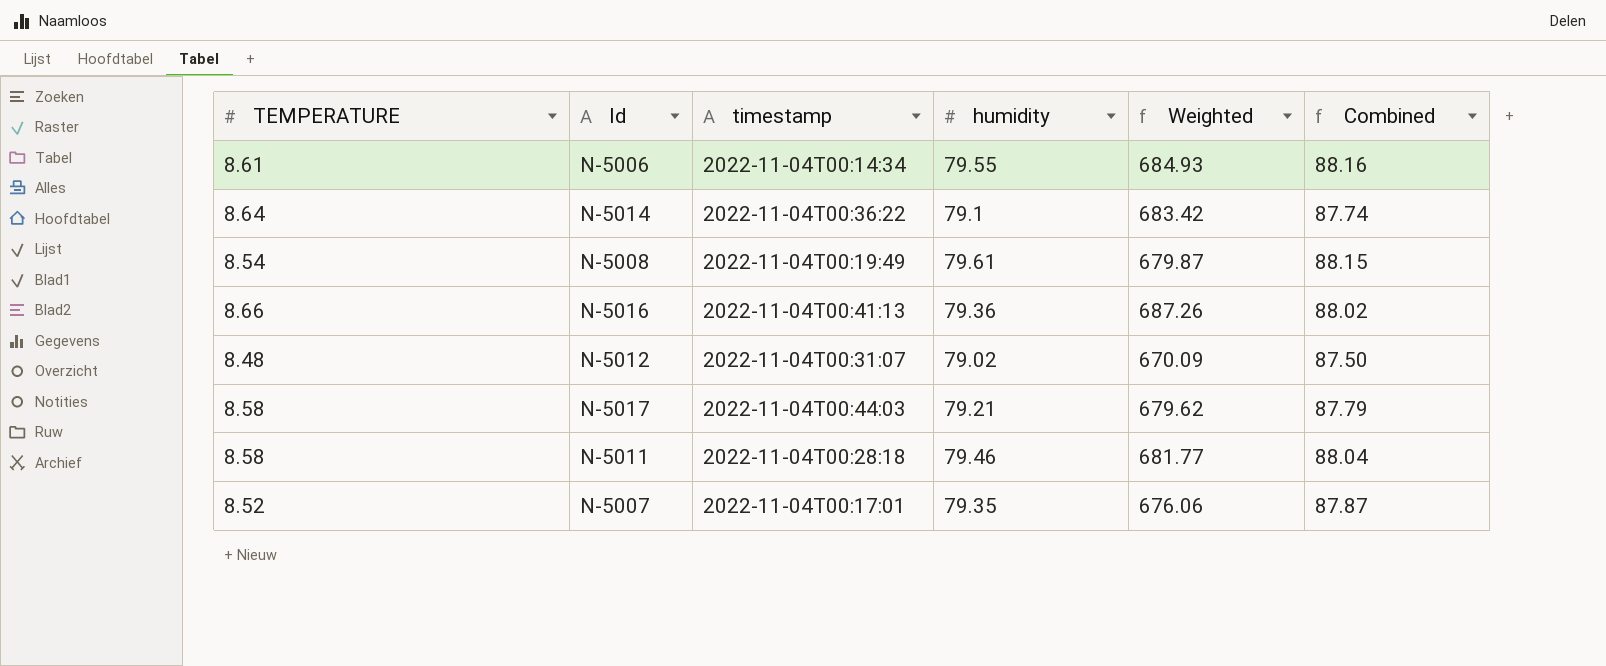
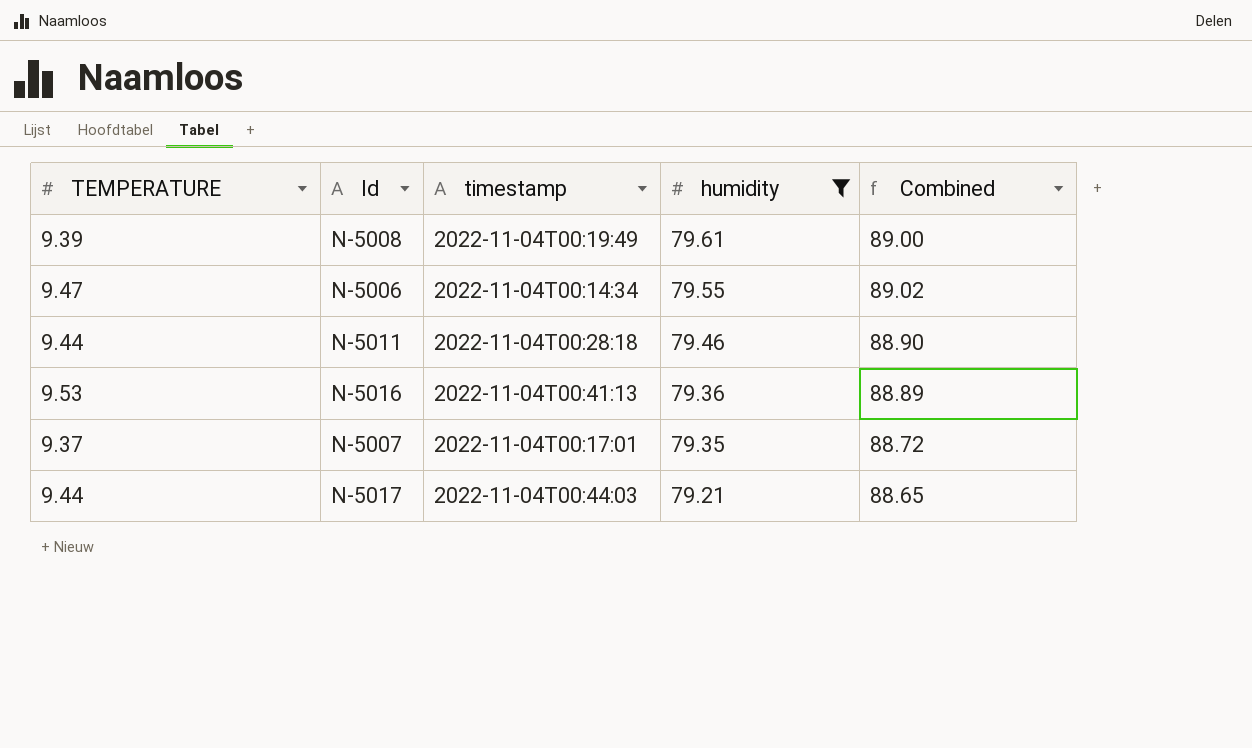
filter: none -> humidity >= 79.21
row order: none -> humidity descending
column Weighted | formula: [TEMPERATURE] * [humidity] -> none
N-5008 | TEMPERATURE: 8.54 -> 9.39
N-5008 | Combined: 88.15 -> 89.00
N-5006 | TEMPERATURE: 8.61 -> 9.47
N-5006 | Combined: 88.16 -> 89.02
N-5011 | TEMPERATURE: 8.58 -> 9.44
N-5011 | Combined: 88.04 -> 88.90
N-5016 | TEMPERATURE: 8.66 -> 9.53
N-5016 | Combined: 88.02 -> 88.89
N-5007 | TEMPERATURE: 8.52 -> 9.37
N-5007 | Combined: 87.87 -> 88.72
N-5017 | TEMPERATURE: 8.58 -> 9.44
N-5017 | Combined: 87.79 -> 88.65

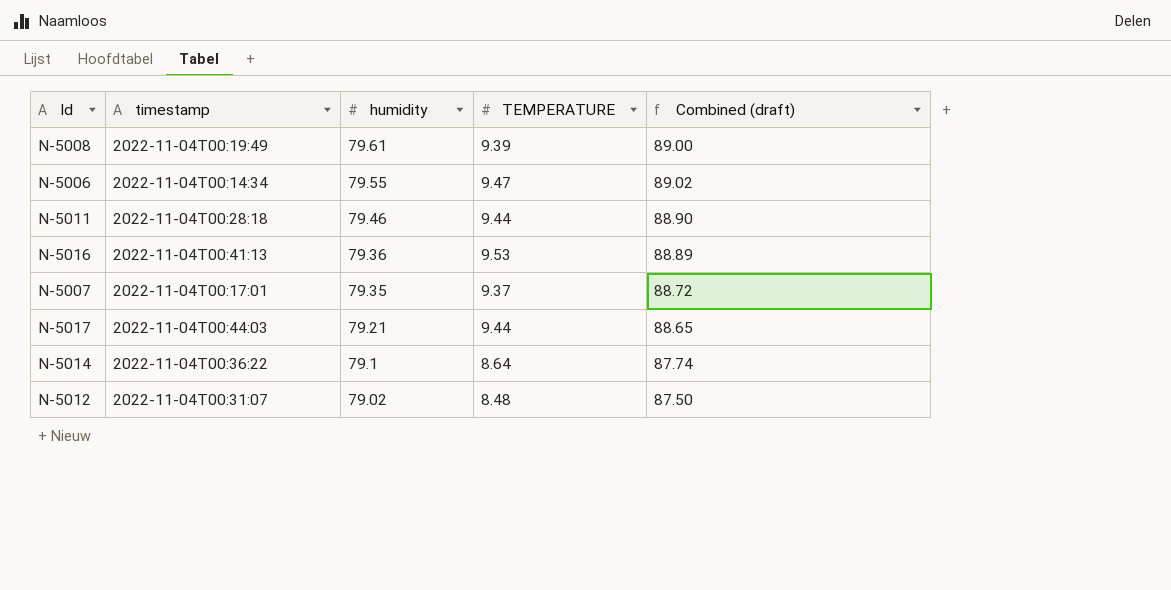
filter: humidity >= 79.21 -> none
column TEMPERATURE | position: 1 -> 4
column name: Combined -> Combined (draft)

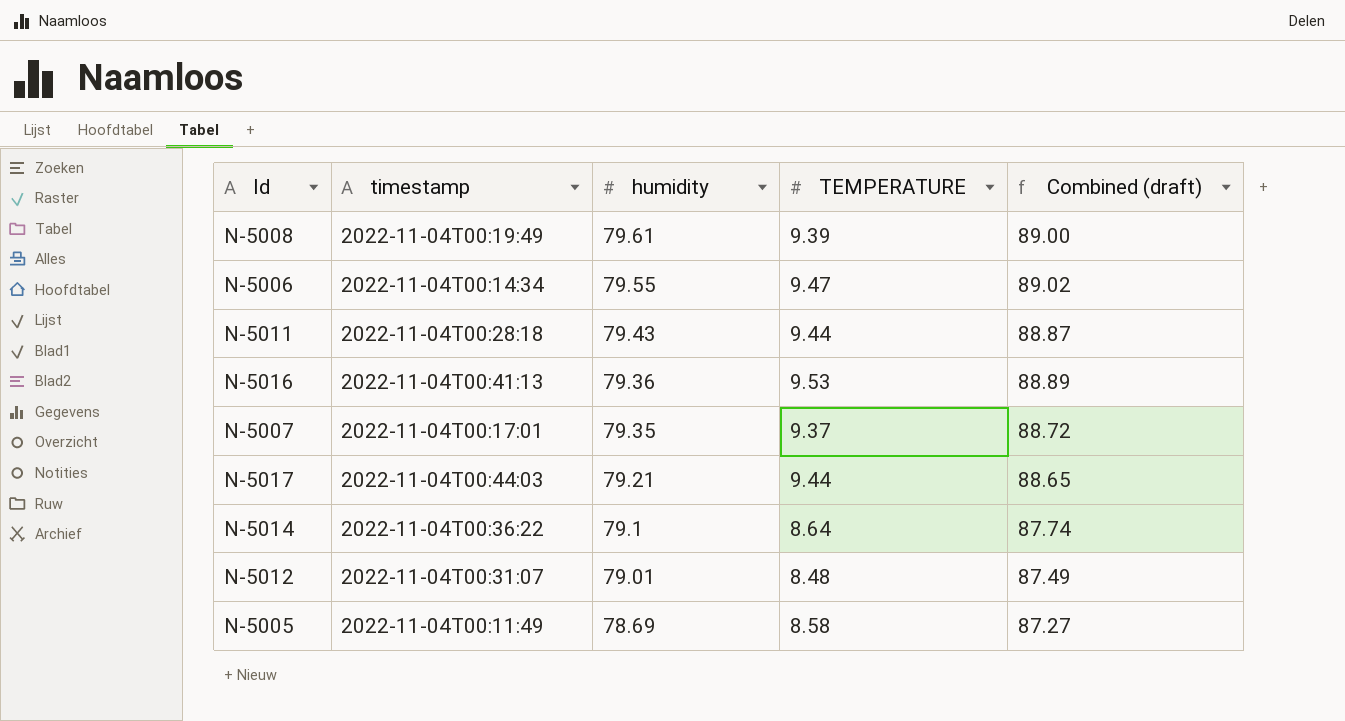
N-5011 | humidity: 79.46 -> 79.43
N-5011 | Combined (draft): 88.90 -> 88.87
N-5012 | humidity: 79.02 -> 79.01
N-5012 | Combined (draft): 87.50 -> 87.49
row N-5005: none -> 2022-11-04T00:11:49 | 78.69 | 8.58 | 87.27

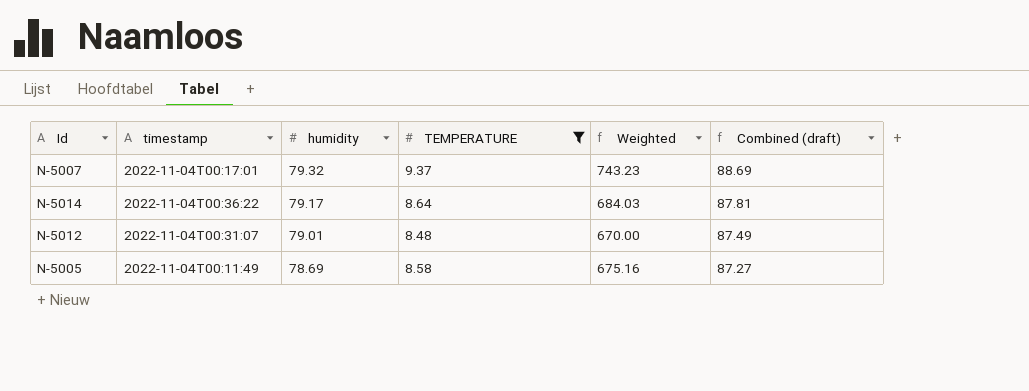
filter: none -> TEMPERATURE <= 9.37
column Weighted | formula: none -> [humidity] * [TEMPERATURE]
N-5007 | humidity: 79.35 -> 79.32
N-5007 | Combined (draft): 88.72 -> 88.69
N-5014 | humidity: 79.1 -> 79.17
N-5014 | Combined (draft): 87.74 -> 87.81

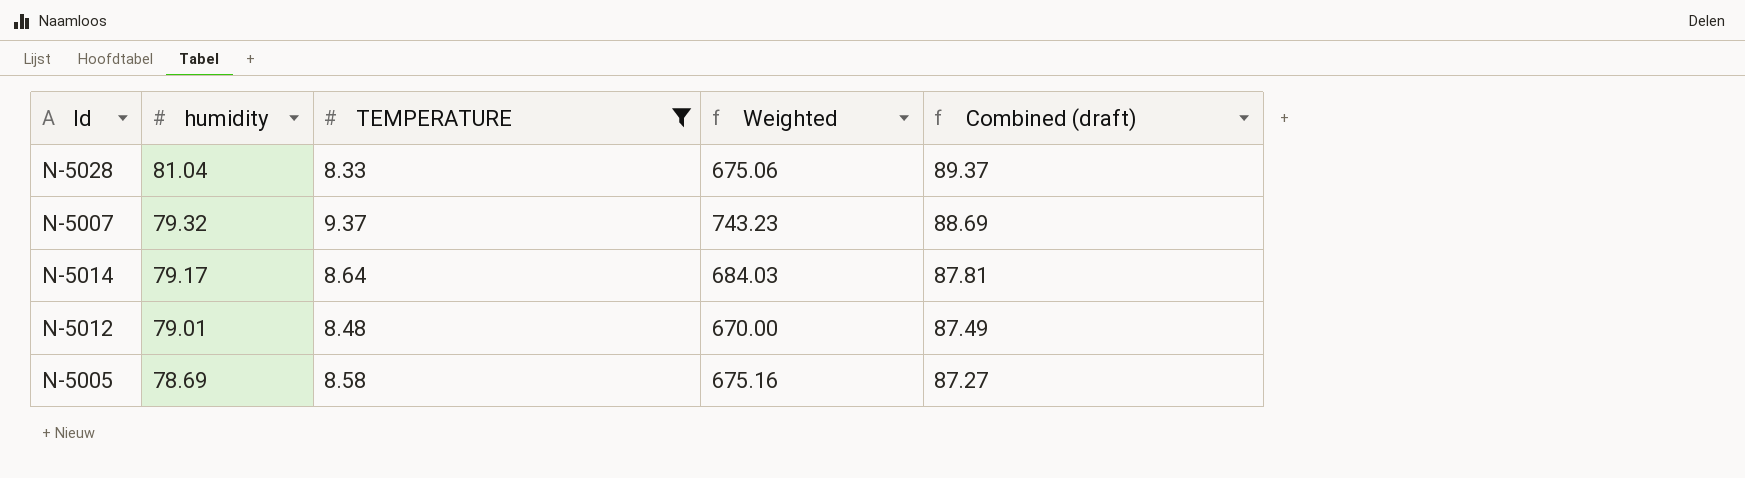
column timestamp | position: 2 -> none
row N-5028: none -> 81.04 | 8.33 | 675.06 | 89.37

